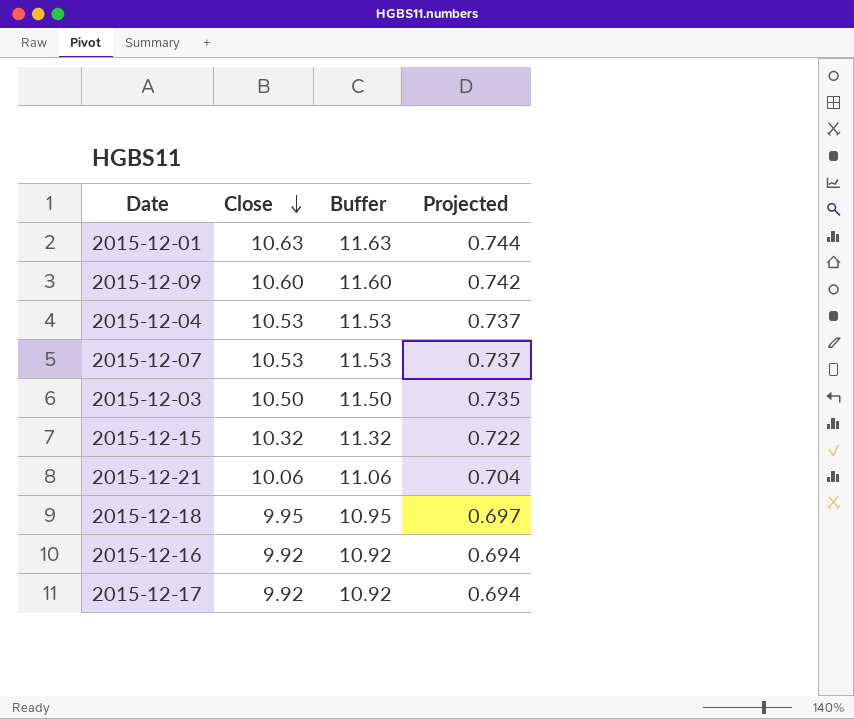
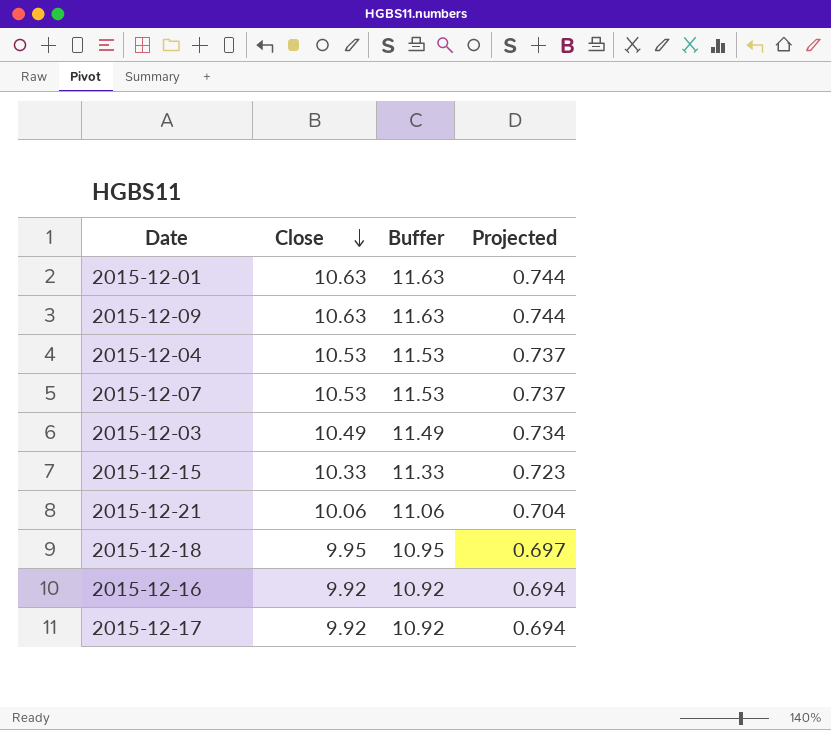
2015-12-09 | Close: 10.60 -> 10.63
2015-12-09 | Buffer: 11.60 -> 11.63
2015-12-09 | Projected: 0.742 -> 0.744
2015-12-03 | Close: 10.50 -> 10.49
2015-12-03 | Buffer: 11.50 -> 11.49
2015-12-03 | Projected: 0.735 -> 0.734
2015-12-15 | Close: 10.32 -> 10.33
2015-12-15 | Buffer: 11.32 -> 11.33
2015-12-15 | Projected: 0.722 -> 0.723

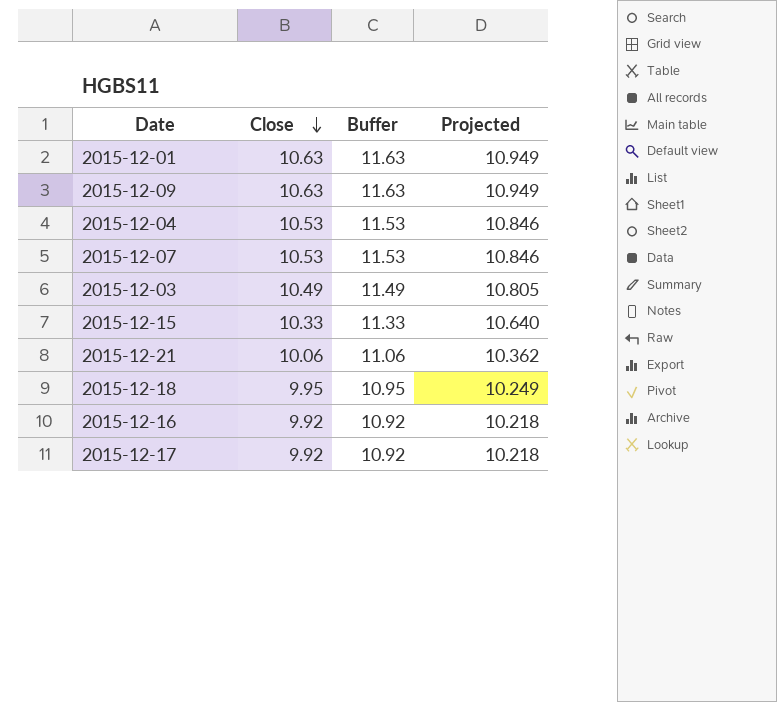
column Projected | formula: [Close] * 0.07 -> [Close] * 1.03

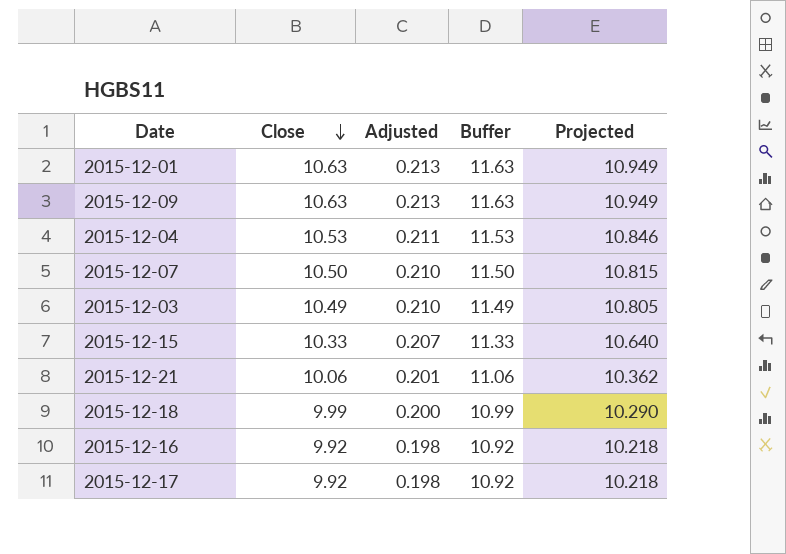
column Adjusted | formula: none -> [Close] * 0.02
2015-12-07 | Close: 10.53 -> 10.50
2015-12-07 | Buffer: 11.53 -> 11.50
2015-12-07 | Projected: 10.846 -> 10.815
2015-12-18 | Close: 9.95 -> 9.99
2015-12-18 | Buffer: 10.95 -> 10.99
2015-12-18 | Projected: 10.249 -> 10.290

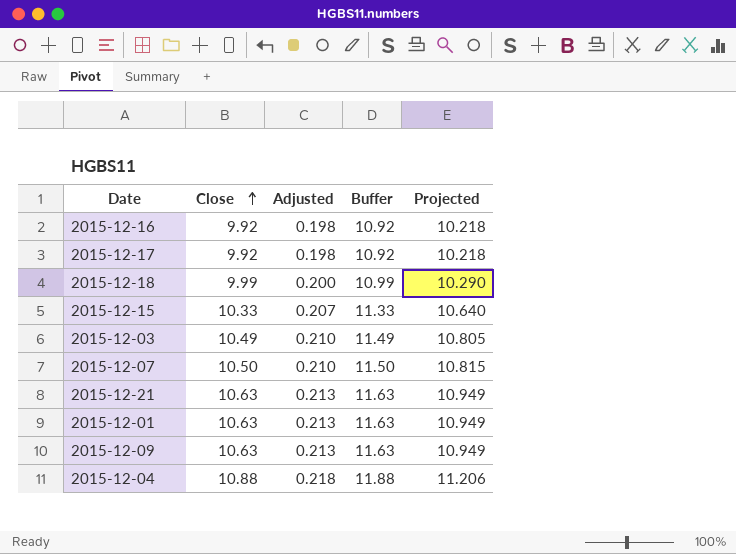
row order: Close descending -> Close ascending
2015-12-21 | Close: 10.06 -> 10.63
2015-12-21 | Adjusted: 0.201 -> 0.213
2015-12-21 | Buffer: 11.06 -> 11.63
2015-12-21 | Projected: 10.362 -> 10.949
2015-12-04 | Close: 10.53 -> 10.88
2015-12-04 | Adjusted: 0.211 -> 0.218
2015-12-04 | Buffer: 11.53 -> 11.88
2015-12-04 | Projected: 10.846 -> 11.206

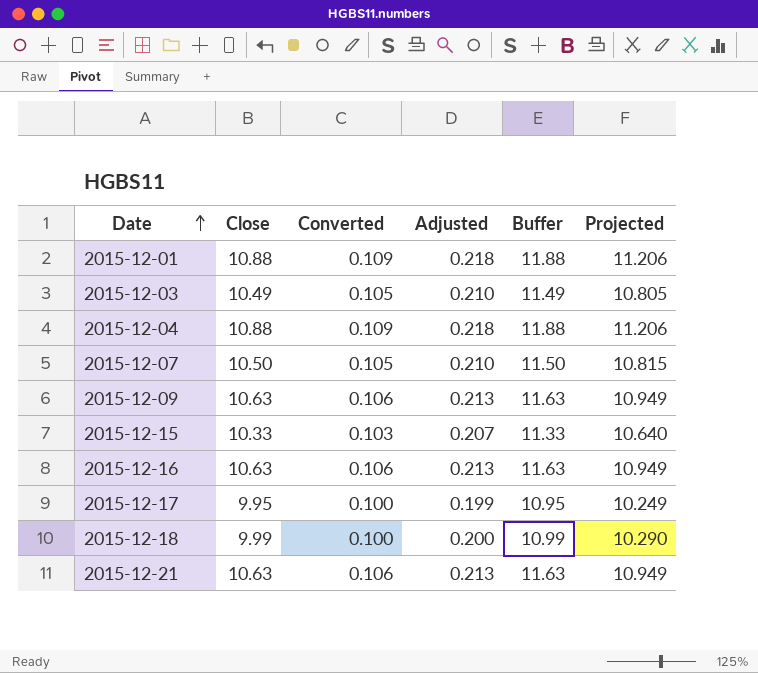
row order: Close ascending -> Date ascending
column Converted | formula: none -> [Close] * 0.01
2015-12-01 | Close: 10.63 -> 10.88
2015-12-01 | Adjusted: 0.213 -> 0.218
2015-12-01 | Buffer: 11.63 -> 11.88
2015-12-01 | Projected: 10.949 -> 11.206
2015-12-16 | Close: 9.92 -> 10.63
2015-12-16 | Adjusted: 0.198 -> 0.213
2015-12-16 | Buffer: 10.92 -> 11.63
2015-12-16 | Projected: 10.218 -> 10.949
2015-12-17 | Close: 9.92 -> 9.95
2015-12-17 | Adjusted: 0.198 -> 0.199
2015-12-17 | Buffer: 10.92 -> 10.95
2015-12-17 | Projected: 10.218 -> 10.249

